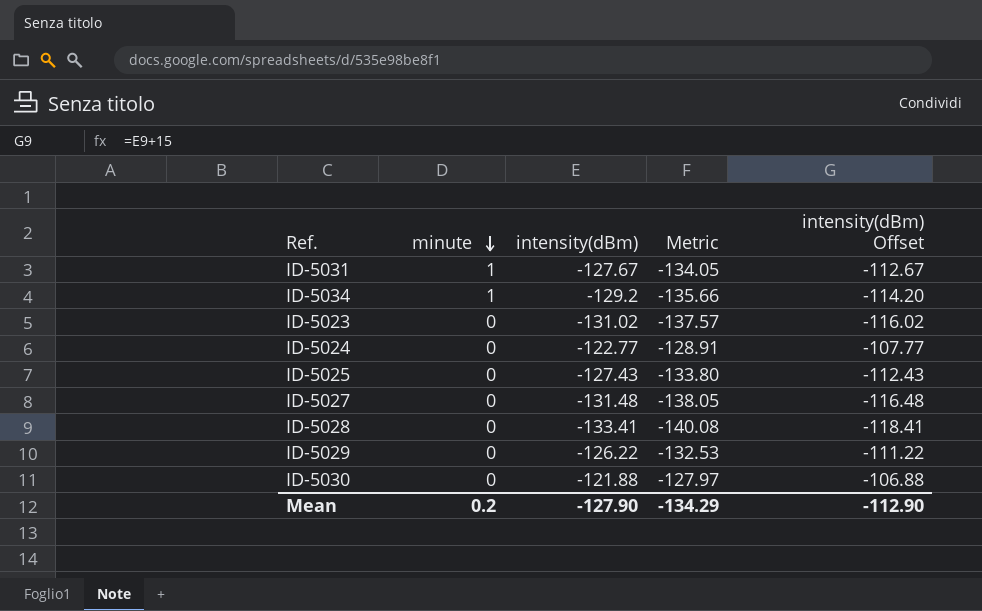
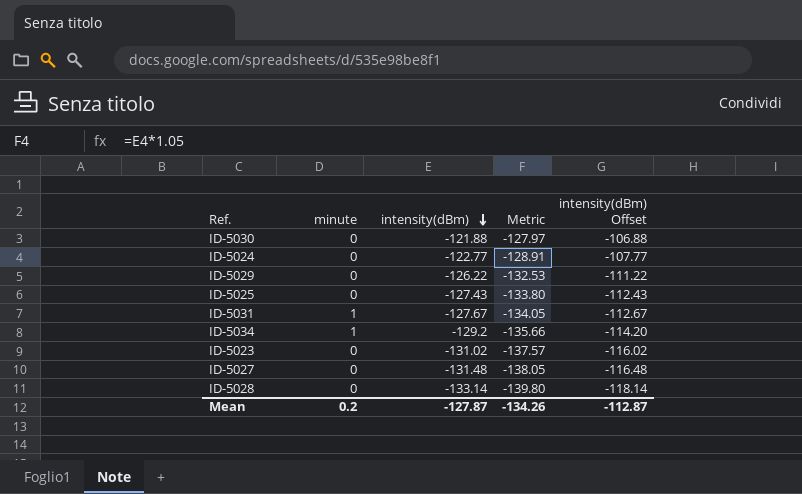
row order: minute descending -> intensity(dBm) descending
ID-5028 | intensity(dBm): -133.41 -> -133.14
ID-5028 | Metric: -140.08 -> -139.80
ID-5028 | intensity(dBm) Offset: -118.41 -> -118.14
Mean | intensity(dBm): -127.90 -> -127.87
Mean | Metric: -134.29 -> -134.26
Mean | intensity(dBm) Offset: -112.90 -> -112.87

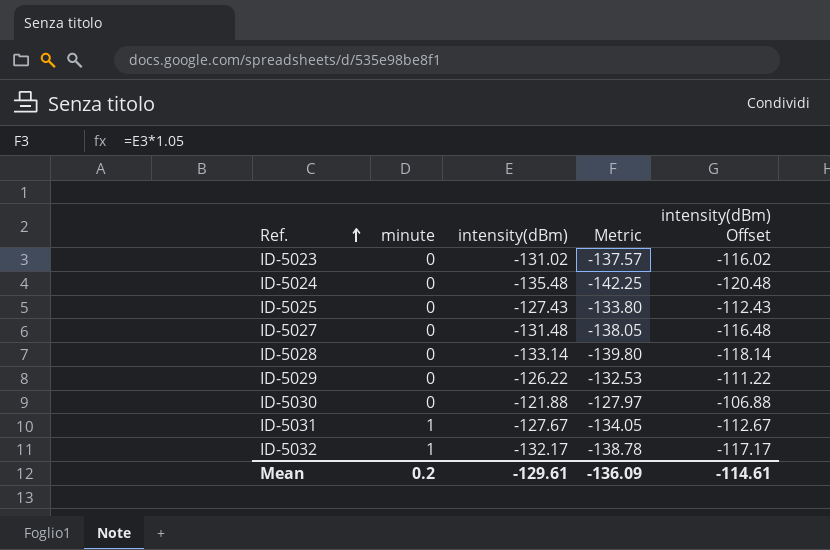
row order: intensity(dBm) descending -> Ref. ascending
row ID-5034: 1 | -129.2 | -135.66 | -114.20 -> none
ID-5024 | intensity(dBm): -122.77 -> -135.48
ID-5024 | Metric: -128.91 -> -142.25
ID-5024 | intensity(dBm) Offset: -107.77 -> -120.48
row ID-5032: none -> 1 | -132.17 | -138.78 | -117.17
Mean | intensity(dBm): -127.87 -> -129.61
Mean | Metric: -134.26 -> -136.09
Mean | intensity(dBm) Offset: -112.87 -> -114.61

